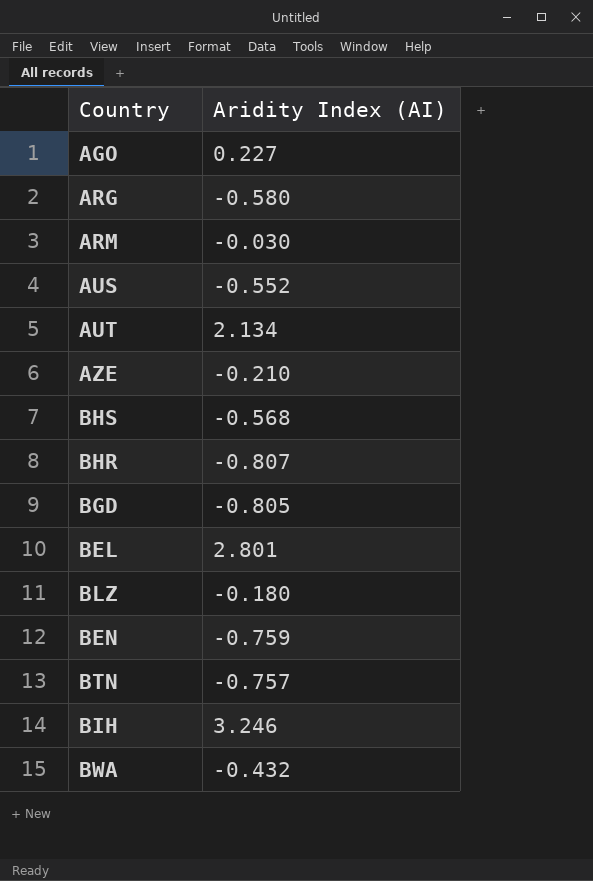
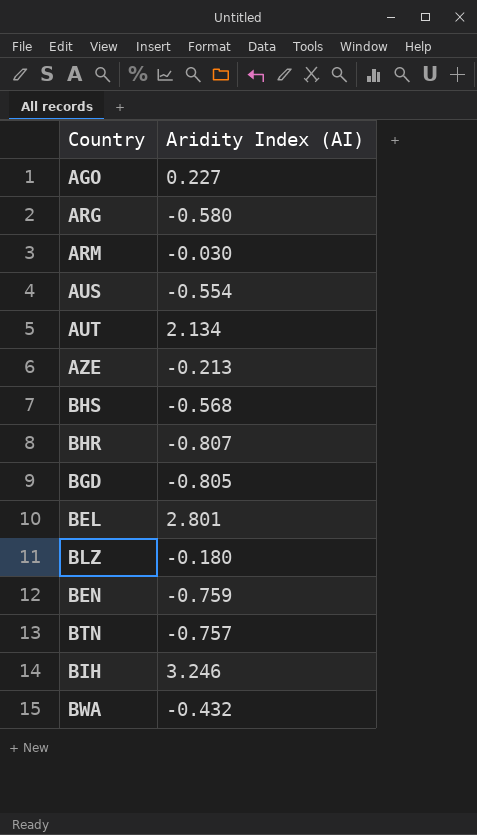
AUS | Aridity Index (AI): -0.552 -> -0.554
AZE | Aridity Index (AI): -0.210 -> -0.213

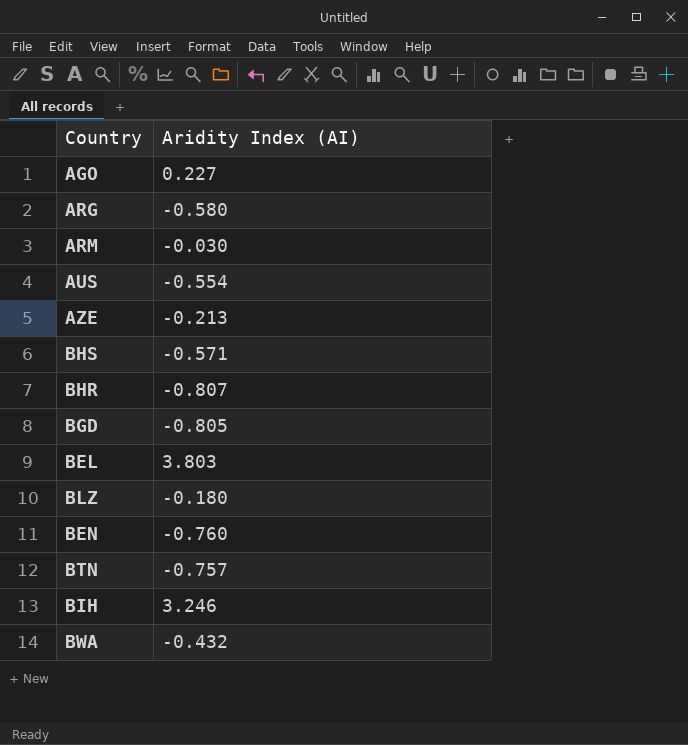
row AUT: 2.134 -> none
BHS | Aridity Index (AI): -0.568 -> -0.571
BEL | Aridity Index (AI): 2.801 -> 3.803
BEN | Aridity Index (AI): -0.759 -> -0.760

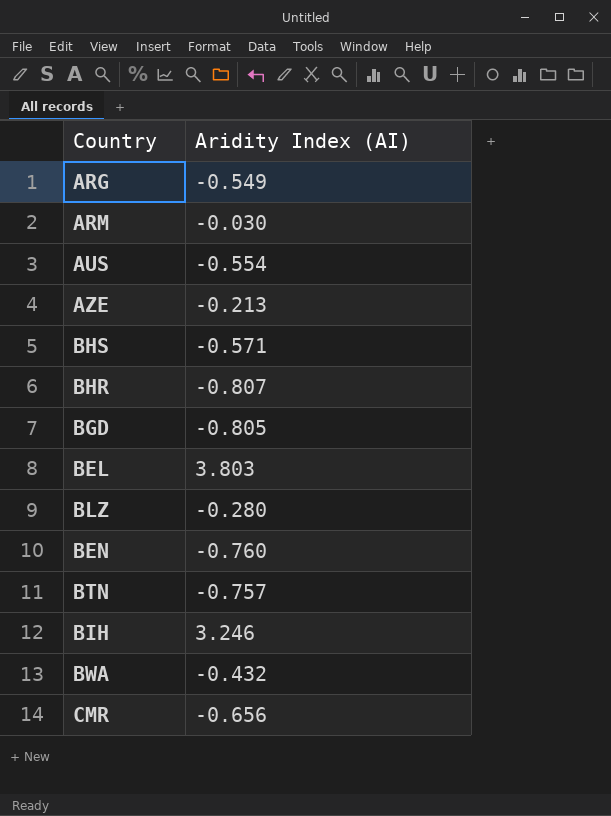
row AGO: 0.227 -> none
ARG | Aridity Index (AI): -0.580 -> -0.549
BLZ | Aridity Index (AI): -0.180 -> -0.280
row CMR: none -> -0.656

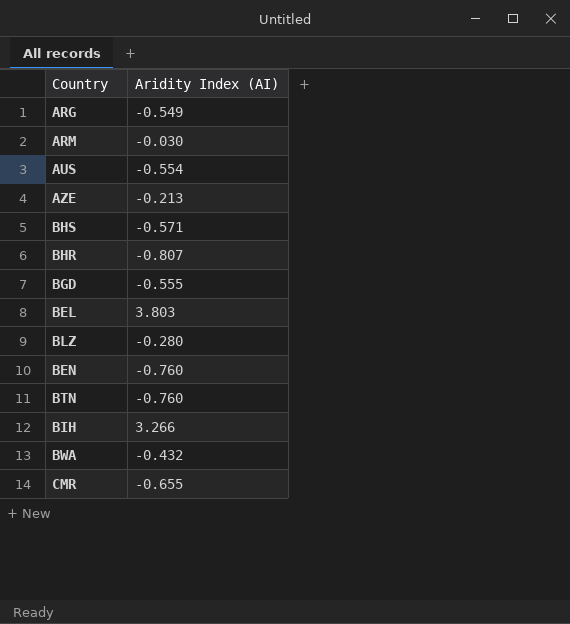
BGD | Aridity Index (AI): -0.805 -> -0.555
BTN | Aridity Index (AI): -0.757 -> -0.760
BIH | Aridity Index (AI): 3.246 -> 3.266
CMR | Aridity Index (AI): -0.656 -> -0.655

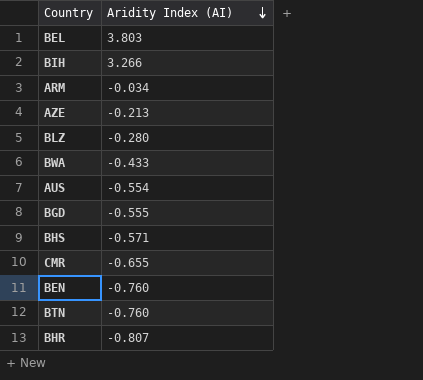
row order: none -> Aridity Index (AI) descending
row ARG: -0.549 -> none
ARM | Aridity Index (AI): -0.030 -> -0.034
BWA | Aridity Index (AI): -0.432 -> -0.433

